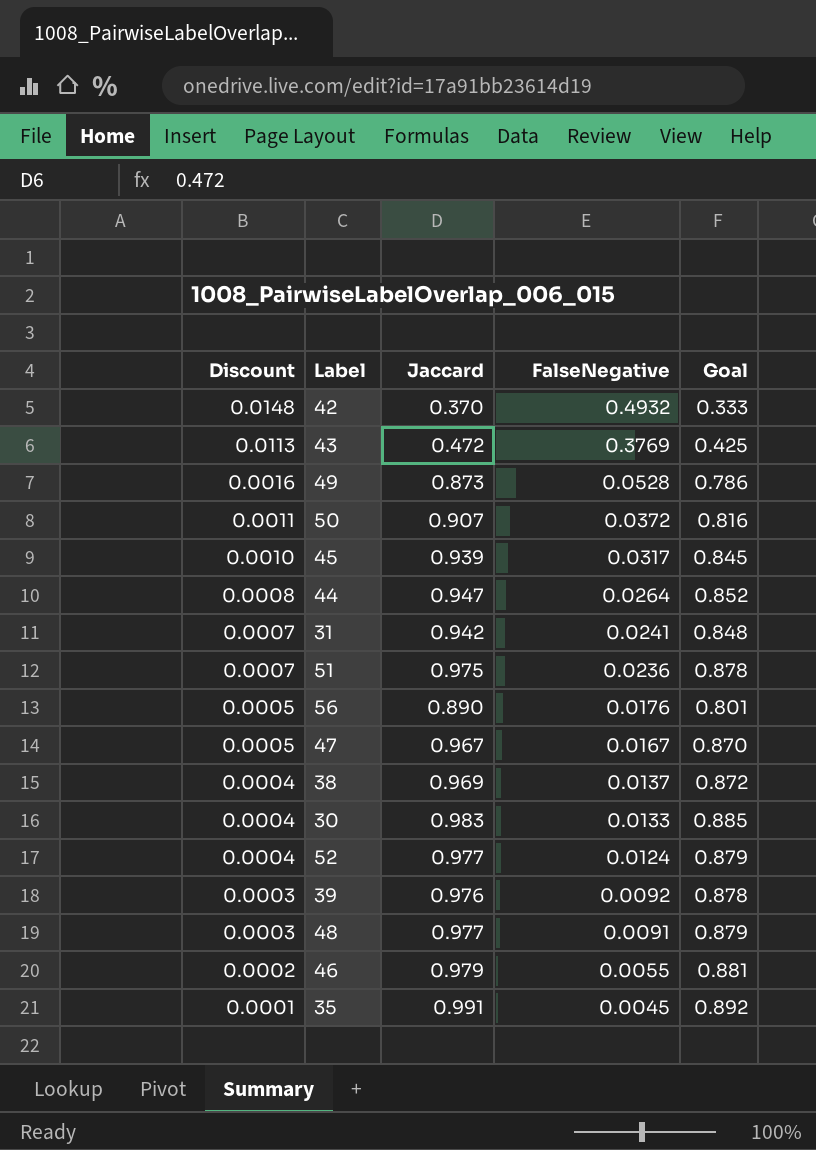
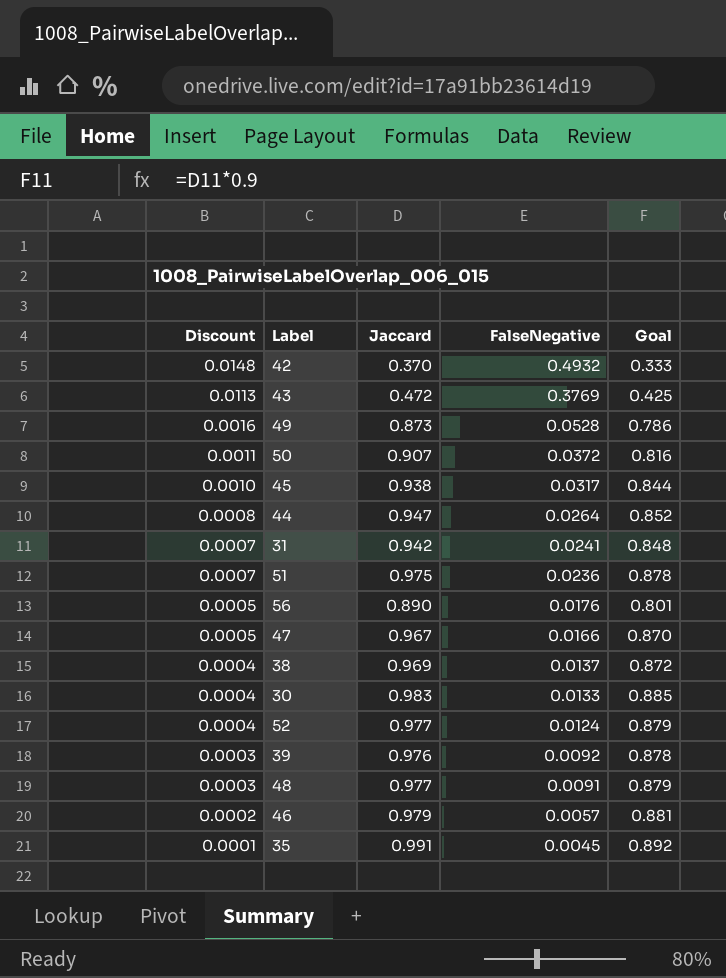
45 | Jaccard: 0.939 -> 0.938
45 | Goal: 0.845 -> 0.844
47 | FalseNegative: 0.0167 -> 0.0166
46 | FalseNegative: 0.0055 -> 0.0057

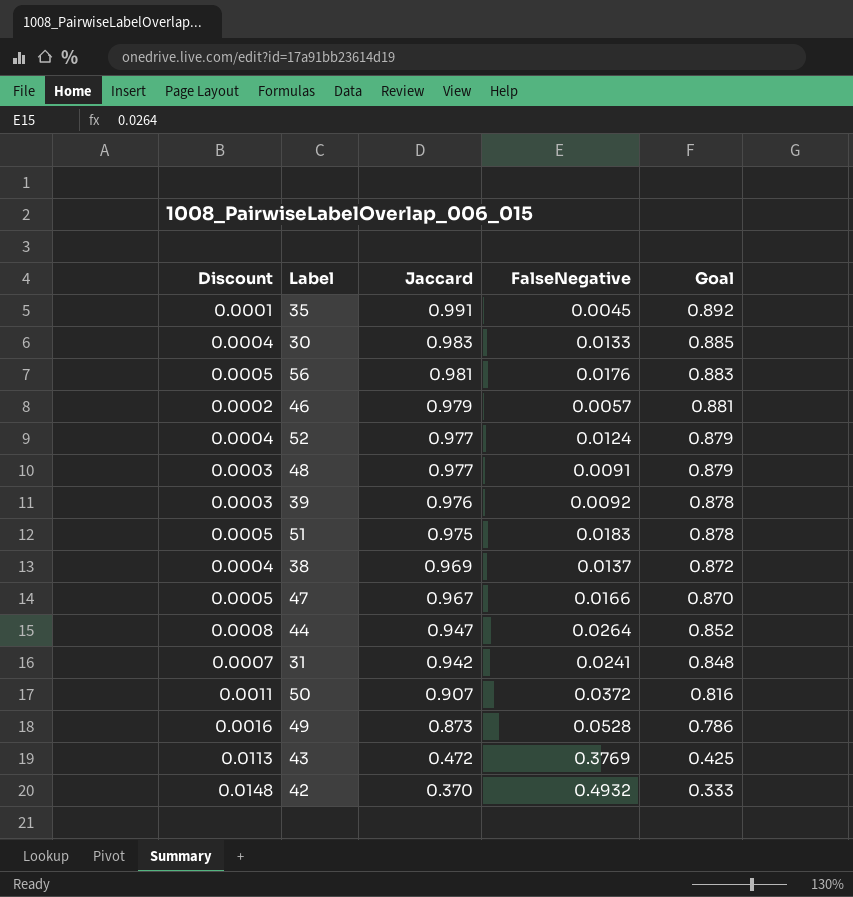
row order: Discount descending -> Jaccard descending
row 45: 0.0010 | 0.938 | 0.0317 | 0.844 -> none
56 | Jaccard: 0.890 -> 0.981
56 | Goal: 0.801 -> 0.883
51 | Discount: 0.0007 -> 0.0005
51 | FalseNegative: 0.0236 -> 0.0183

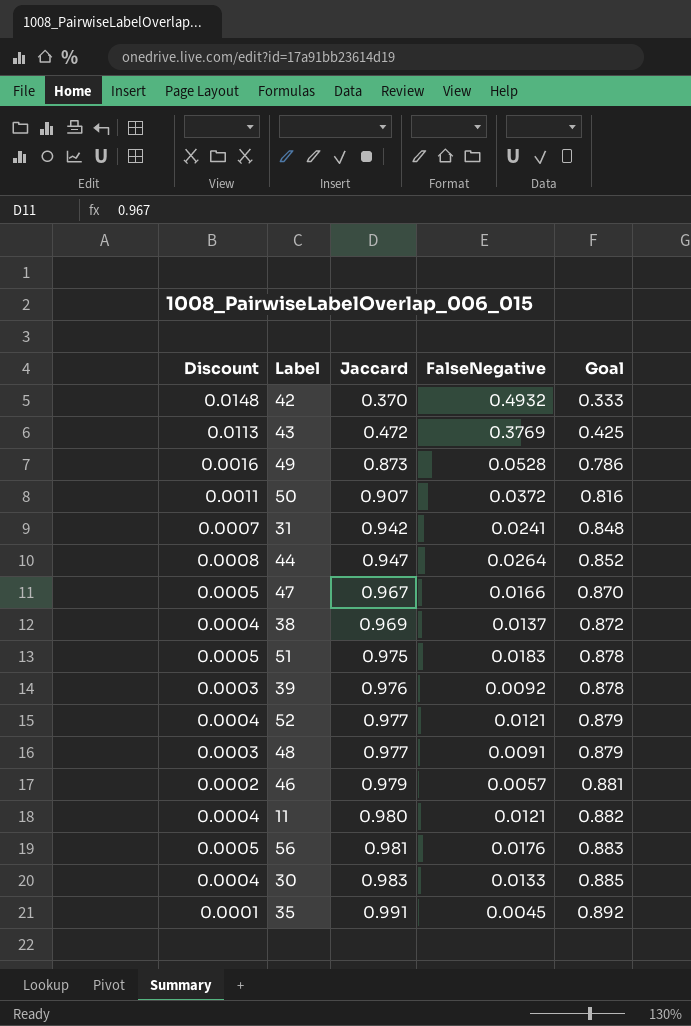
row order: Jaccard descending -> Jaccard ascending
52 | FalseNegative: 0.0124 -> 0.0121
row 11: none -> 0.0004 | 0.980 | 0.0121 | 0.882

